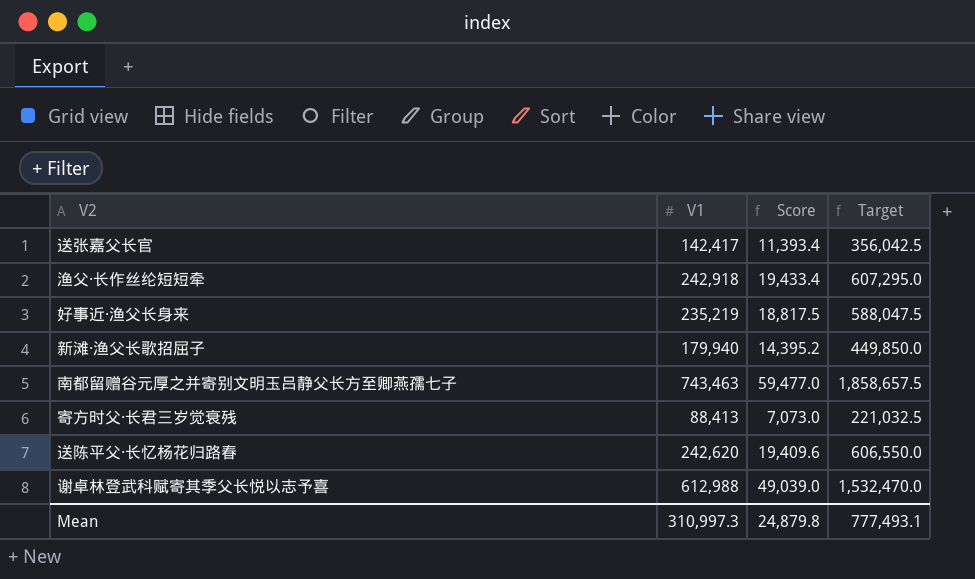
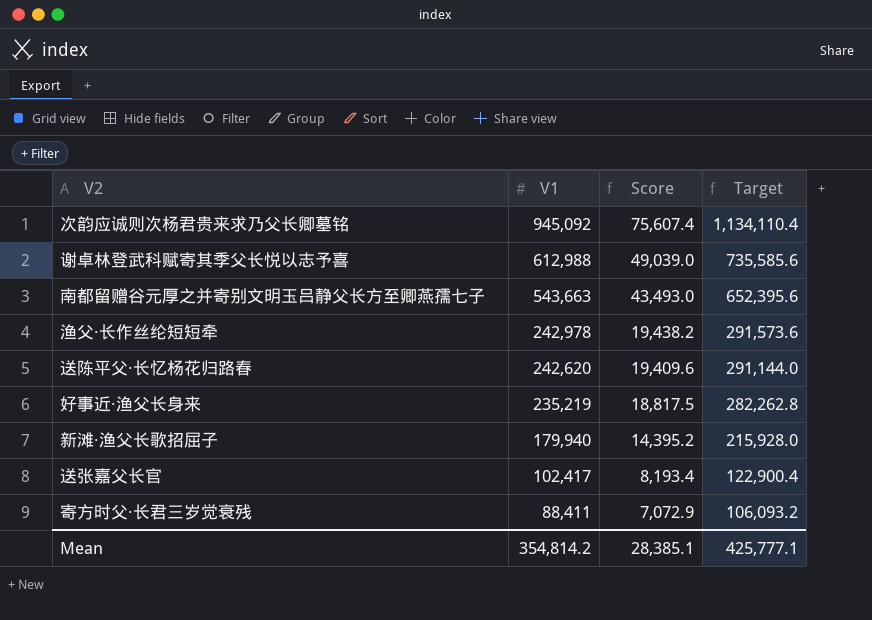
row order: none -> V1 descending
column Target | formula: [V1] * 2.5 -> [V1] * 1.2
row 次韵应诚则次杨君贵来求乃父长卿墓铭: none -> 945,092 | 75,607.4 | 1,134,110.4
南都留赠谷元厚之并寄别文明玉吕静父长方至卿燕孺七子 | V1: 743,463 -> 543,663
南都留赠谷元厚之并寄别文明玉吕静父长方至卿燕孺七子 | Score: 59,477.0 -> 43,493.0
渔父·长作丝纶短短牵 | V1: 242,918 -> 242,978
渔父·长作丝纶短短牵 | Score: 19,433.4 -> 19,438.2
送张嘉父长官 | V1: 142,417 -> 102,417
送张嘉父长官 | Score: 11,393.4 -> 8,193.4
寄方时父·长君三岁觉衰残 | V1: 88,413 -> 88,411
寄方时父·长君三岁觉衰残 | Score: 7,073.0 -> 7,072.9
Mean | V1: 310,997.3 -> 354,814.2
Mean | Score: 24,879.8 -> 28,385.1
Mean | Target: 777,493.1 -> 425,777.1

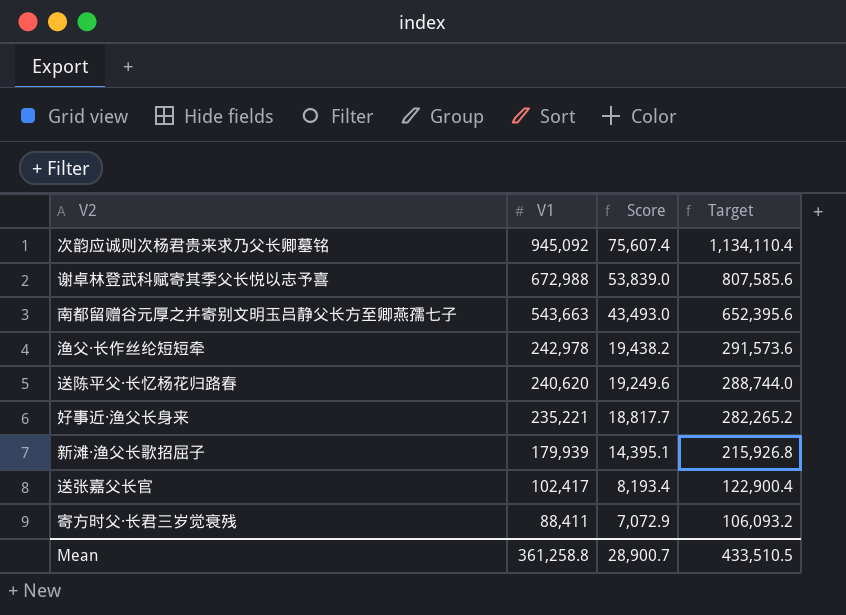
谢卓林登武科赋寄其季父长悦以志予喜 | V1: 612,988 -> 672,988
谢卓林登武科赋寄其季父长悦以志予喜 | Score: 49,039.0 -> 53,839.0
谢卓林登武科赋寄其季父长悦以志予喜 | Target: 735,585.6 -> 807,585.6
送陈平父·长忆杨花归路春 | V1: 242,620 -> 240,620
送陈平父·长忆杨花归路春 | Score: 19,409.6 -> 19,249.6
送陈平父·长忆杨花归路春 | Target: 291,144.0 -> 288,744.0
好事近·渔父长身来 | V1: 235,219 -> 235,221
好事近·渔父长身来 | Score: 18,817.5 -> 18,817.7
好事近·渔父长身来 | Target: 282,262.8 -> 282,265.2
新滩·渔父长歌招屈子 | V1: 179,940 -> 179,939
新滩·渔父长歌招屈子 | Score: 14,395.2 -> 14,395.1
新滩·渔父长歌招屈子 | Target: 215,928.0 -> 215,926.8
Mean | V1: 354,814.2 -> 361,258.8
Mean | Score: 28,385.1 -> 28,900.7
Mean | Target: 425,777.1 -> 433,510.5

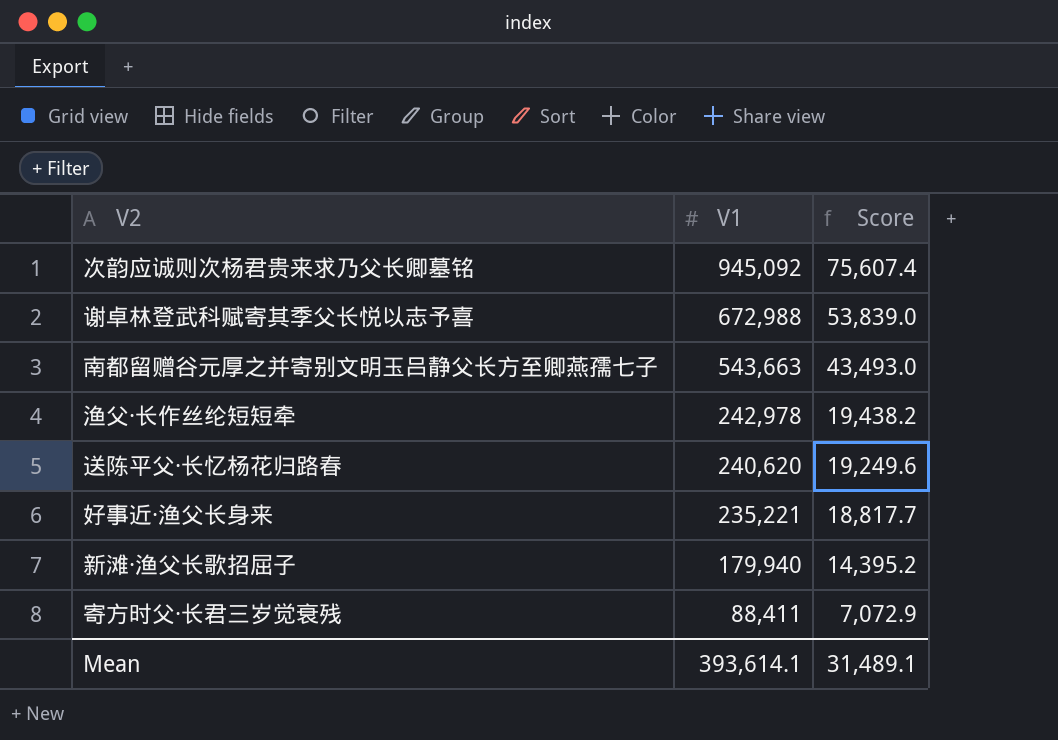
column Target | formula: [V1] * 1.2 -> none
row 送张嘉父长官: 102,417 | 8,193.4 | 122,900.4 -> none
新滩·渔父长歌招屈子 | V1: 179,939 -> 179,940
新滩·渔父长歌招屈子 | Score: 14,395.1 -> 14,395.2
Mean | V1: 361,258.8 -> 393,614.1
Mean | Score: 28,900.7 -> 31,489.1

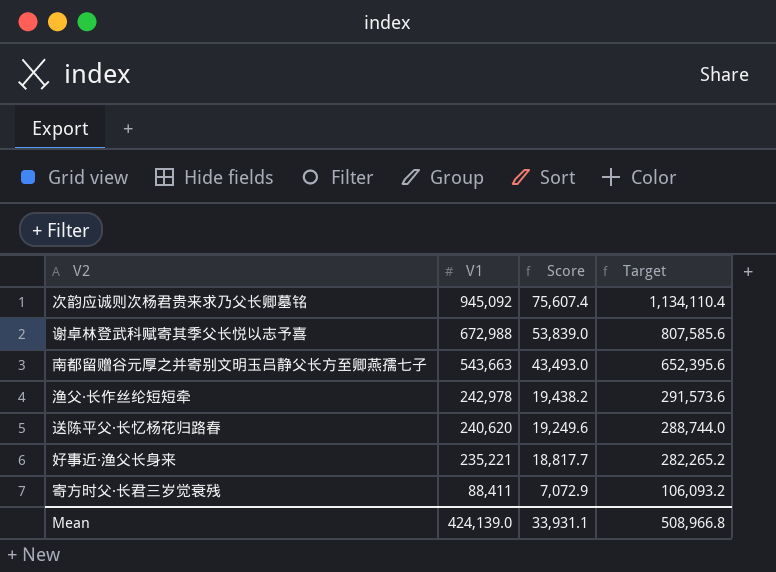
column Target | formula: none -> [V1] * 1.2
row 新滩·渔父长歌招屈子: 179,940 | 14,395.2 -> none
Mean | V1: 393,614.1 -> 424,139.0
Mean | Score: 31,489.1 -> 33,931.1

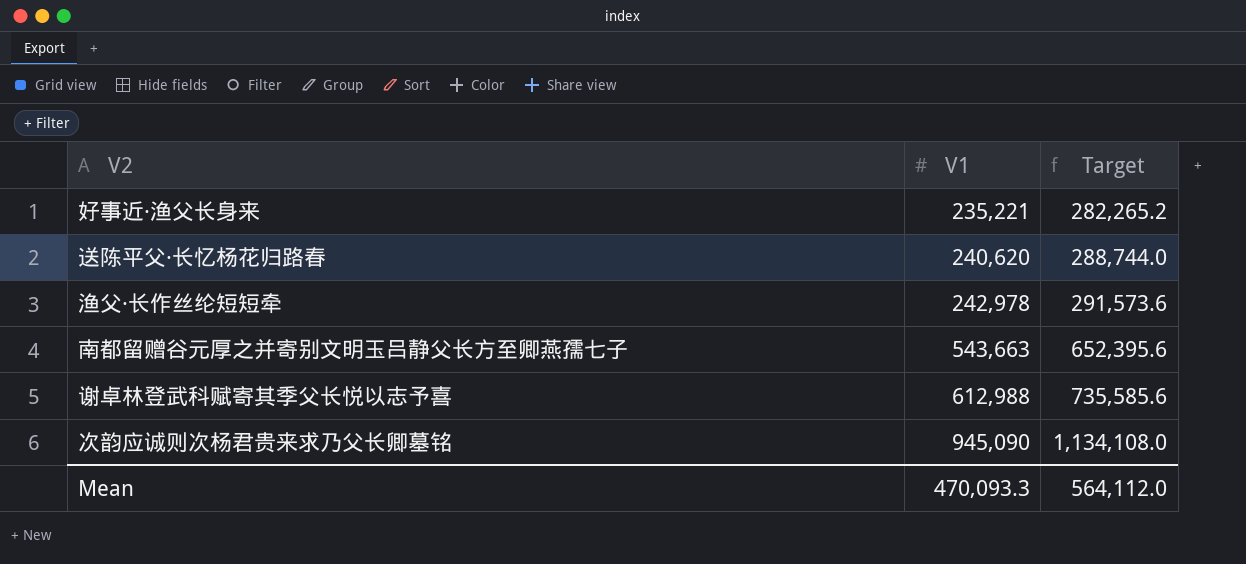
row order: V1 descending -> V1 ascending
column Score | formula: [V1] * 0.08 -> none
row 寄方时父·长君三岁觉衰残: 88,411 | 7,072.9 | 106,093.2 -> none
谢卓林登武科赋寄其季父长悦以志予喜 | V1: 672,988 -> 612,988
谢卓林登武科赋寄其季父长悦以志予喜 | Target: 807,585.6 -> 735,585.6
次韵应诚则次杨君贵来求乃父长卿墓铭 | V1: 945,092 -> 945,090
次韵应诚则次杨君贵来求乃父长卿墓铭 | Target: 1,134,110.4 -> 1,134,108.0
Mean | V1: 424,139.0 -> 470,093.3
Mean | Target: 508,966.8 -> 564,112.0

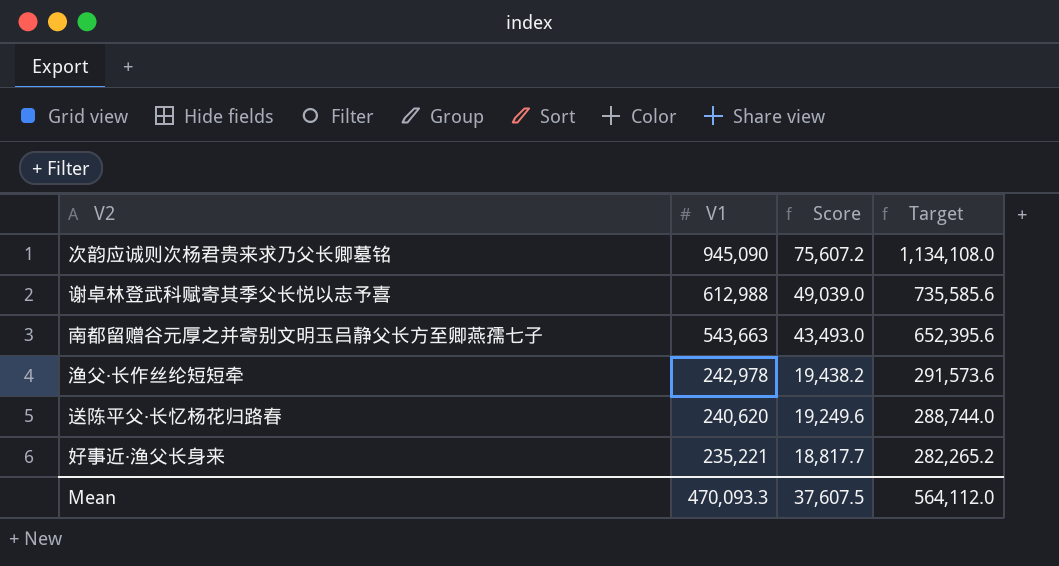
row order: V1 ascending -> V1 descending
column Score | formula: none -> [V1] * 0.08

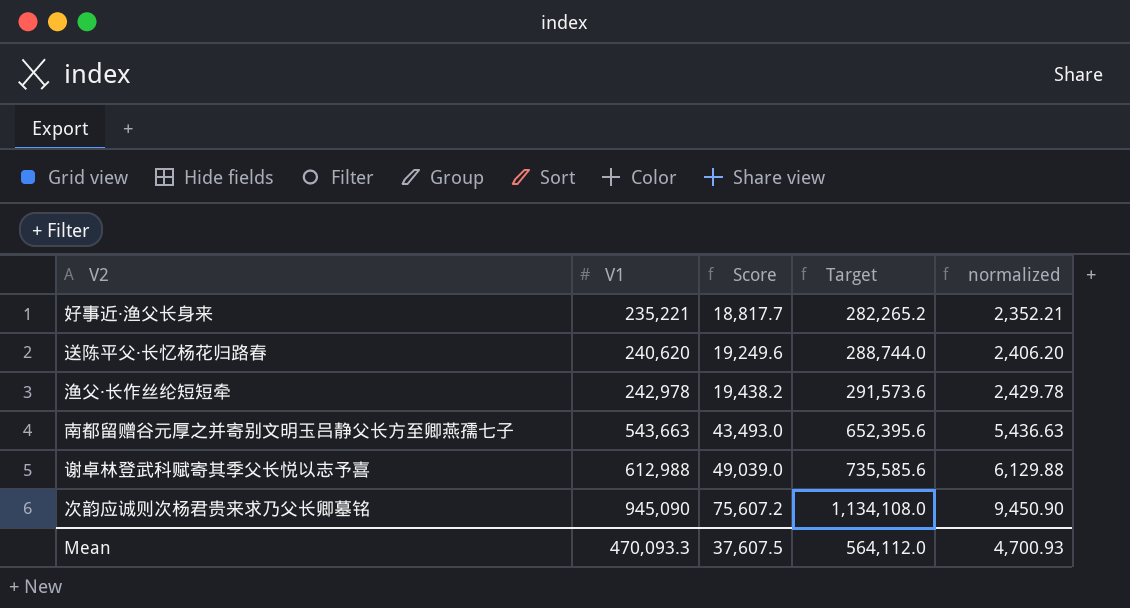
row order: V1 descending -> V1 ascending
column normalized | formula: none -> [V1] * 0.01

